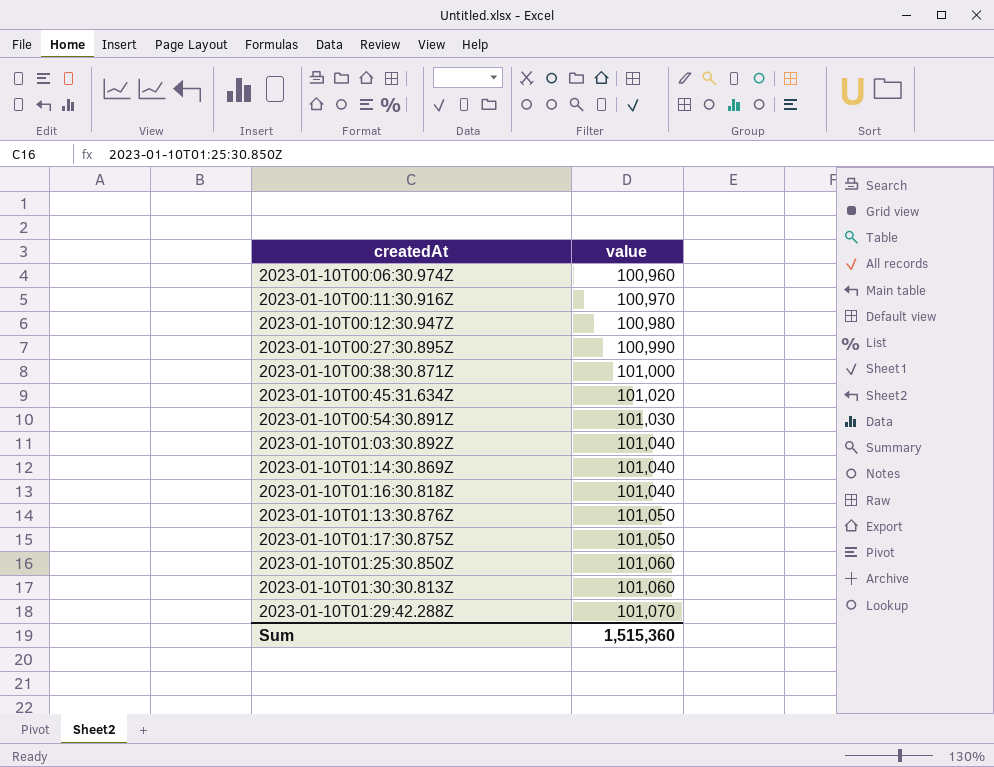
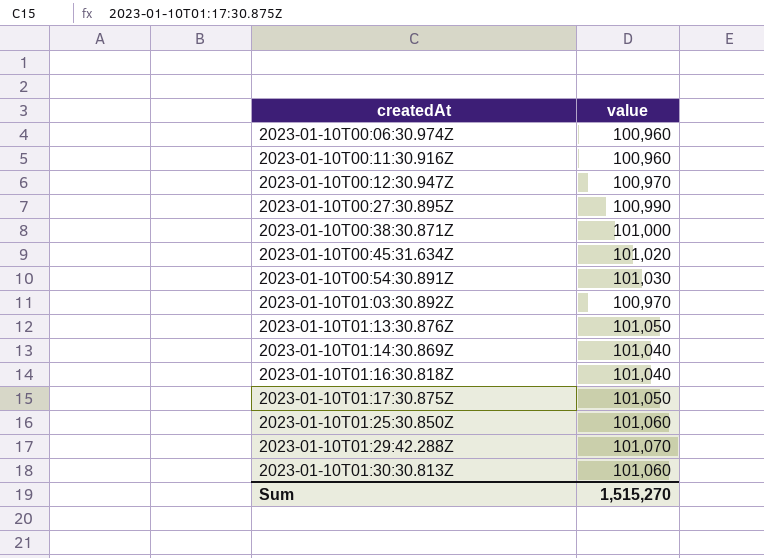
row order: value ascending -> createdAt ascending
2023-01-10T00:11:30.916Z | value: 100,970 -> 100,960
2023-01-10T00:12:30.947Z | value: 100,980 -> 100,970
2023-01-10T01:03:30.892Z | value: 101,040 -> 100,970
Sum | value: 1,515,360 -> 1,515,270

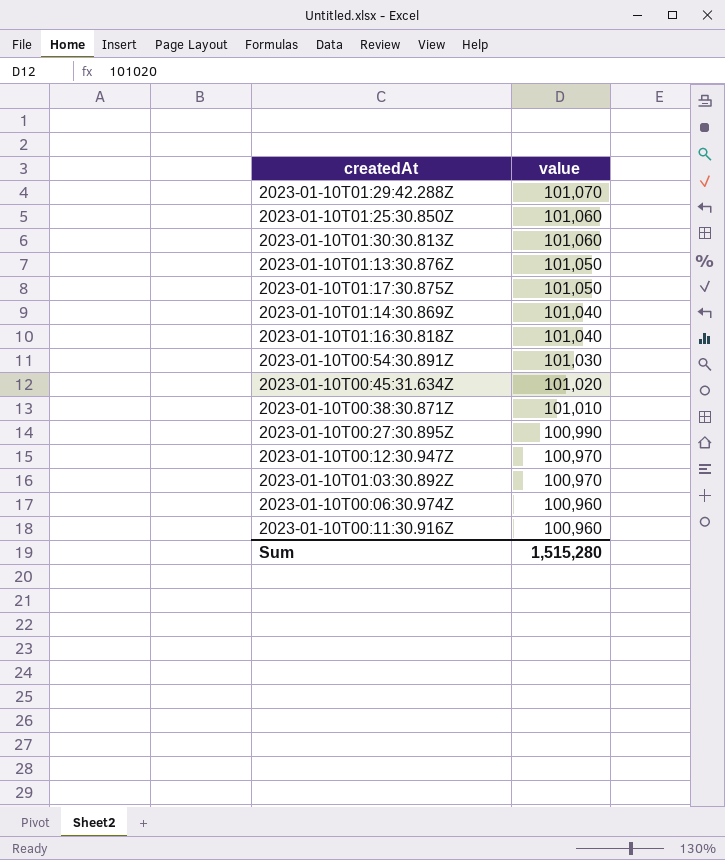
row order: createdAt ascending -> value descending
2023-01-10T00:38:30.871Z | value: 101,000 -> 101,010
Sum | value: 1,515,270 -> 1,515,280

